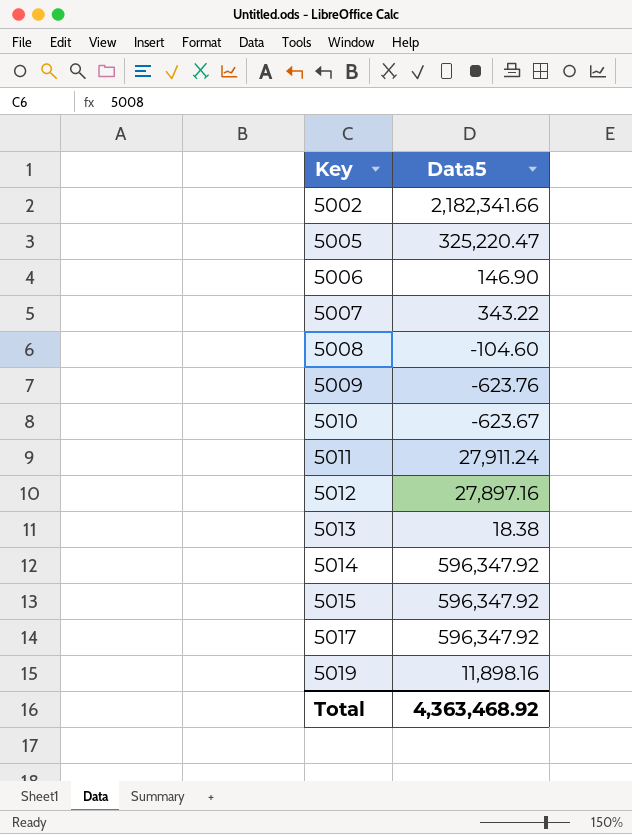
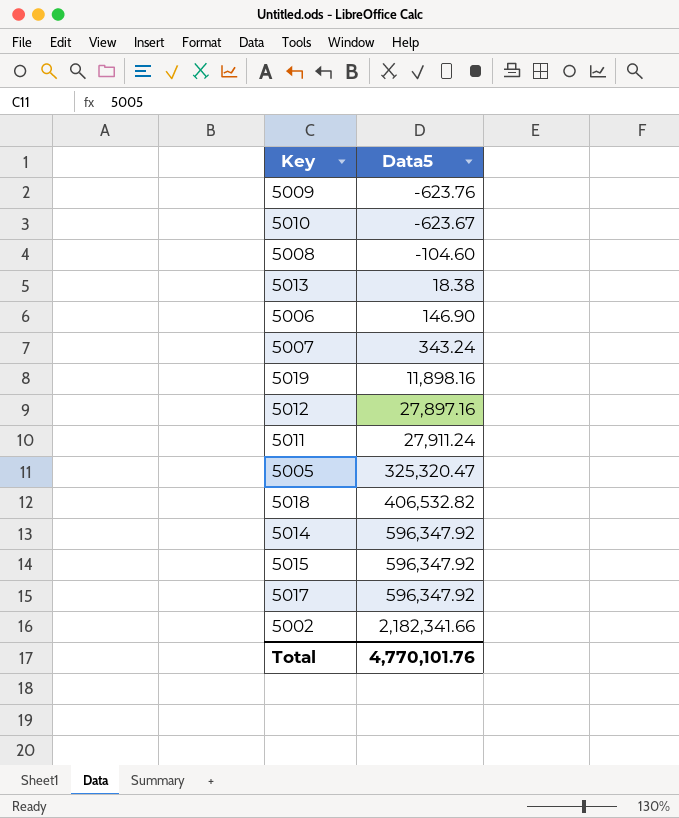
row order: Key ascending -> Data5 ascending
5007 | Data5: 343.22 -> 343.24
5005 | Data5: 325,220.47 -> 325,320.47
row 5018: none -> 406,532.82
Total | Data5: 4,363,468.92 -> 4,770,101.76

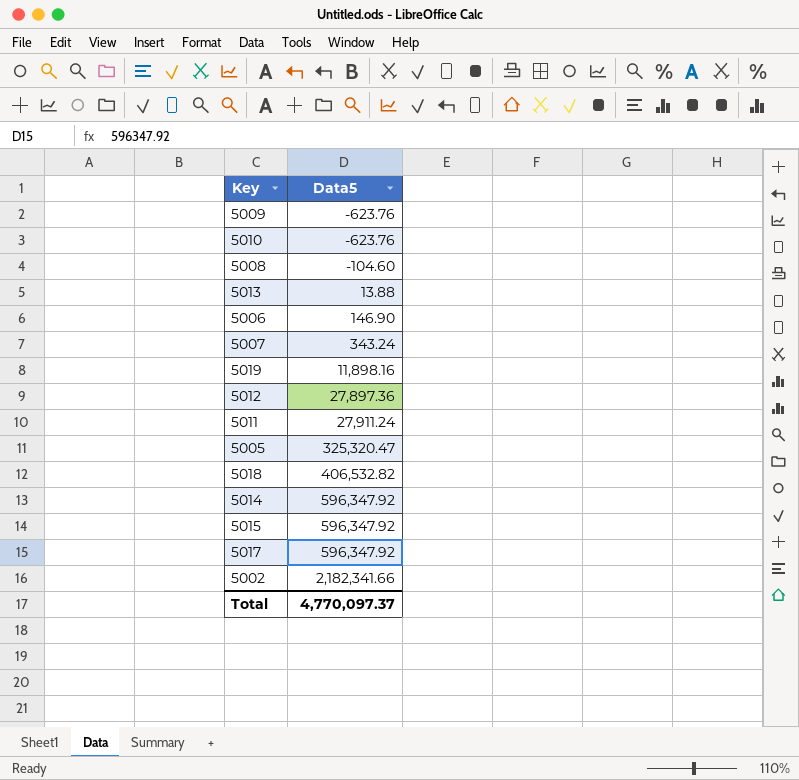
5010 | Data5: -623.67 -> -623.76
5013 | Data5: 18.38 -> 13.88
5012 | Data5: 27,897.16 -> 27,897.36
Total | Data5: 4,770,101.76 -> 4,770,097.37

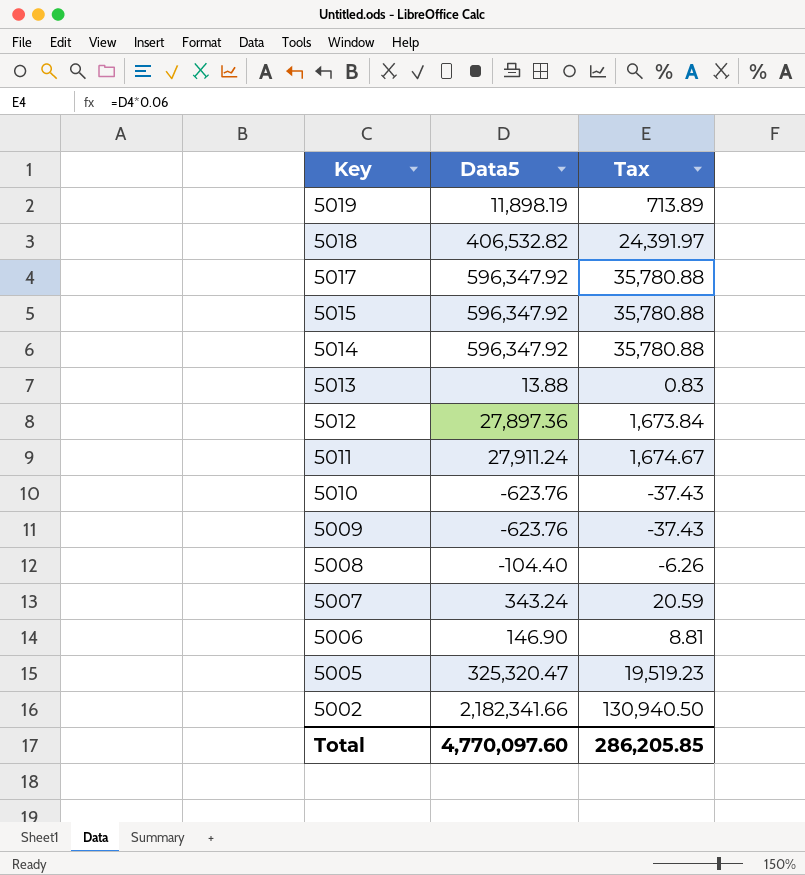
row order: Data5 ascending -> Key descending
column Tax | formula: none -> [Data5] * 0.06
5019 | Data5: 11,898.16 -> 11,898.19
5008 | Data5: -104.60 -> -104.40
Total | Data5: 4,770,097.37 -> 4,770,097.60

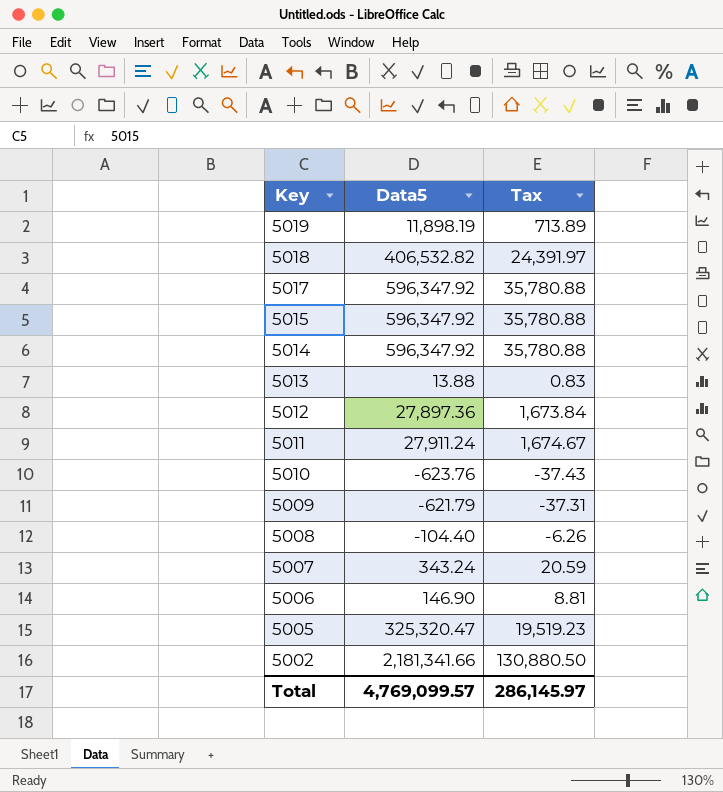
5009 | Data5: -623.76 -> -621.79
5009 | Tax: -37.43 -> -37.31
5002 | Data5: 2,182,341.66 -> 2,181,341.66
5002 | Tax: 130,940.50 -> 130,880.50
Total | Data5: 4,770,097.60 -> 4,769,099.57
Total | Tax: 286,205.85 -> 286,145.97

